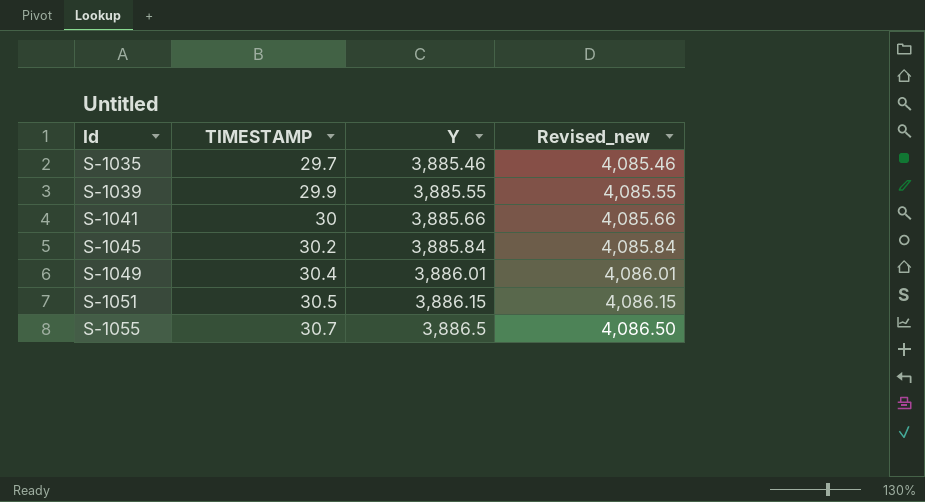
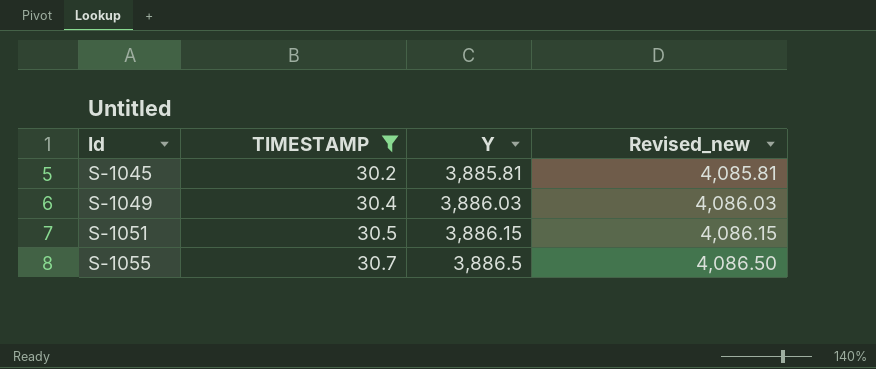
filter: none -> TIMESTAMP >= 30.2
S-1045 | Y: 3,885.84 -> 3,885.81
S-1045 | Revised_new: 4,085.84 -> 4,085.81
S-1049 | Y: 3,886.01 -> 3,886.03
S-1049 | Revised_new: 4,086.01 -> 4,086.03

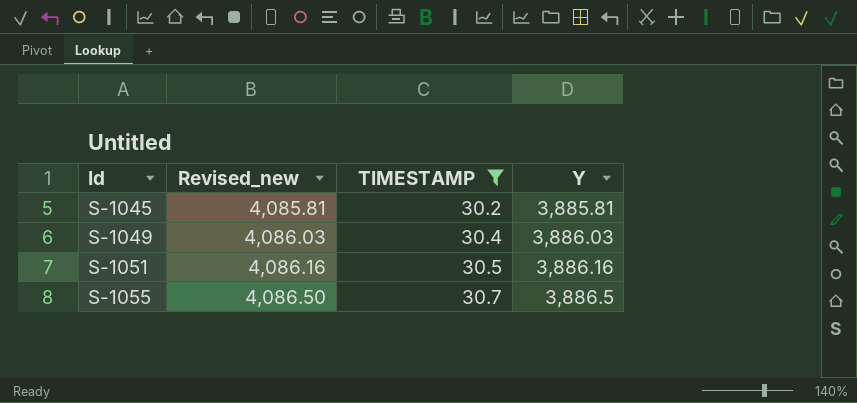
column Revised_new | position: 4 -> 2
S-1051 | Revised_new: 4,086.15 -> 4,086.16
S-1051 | Y: 3,886.15 -> 3,886.16

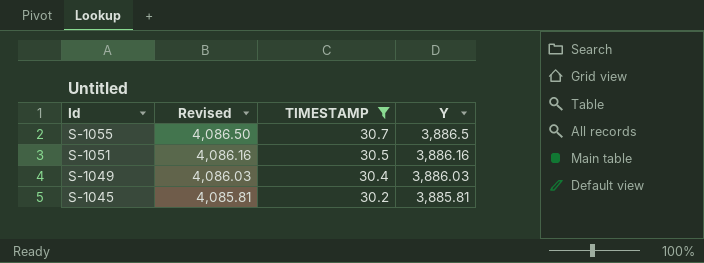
row order: Id ascending -> Id descending
column name: Revised_new -> Revised

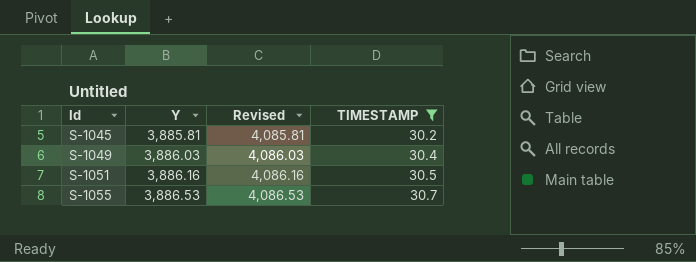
row order: Id descending -> Id ascending
column Y | position: 4 -> 2
S-1055 | Y: 3,886.5 -> 3,886.53
S-1055 | Revised: 4,086.50 -> 4,086.53

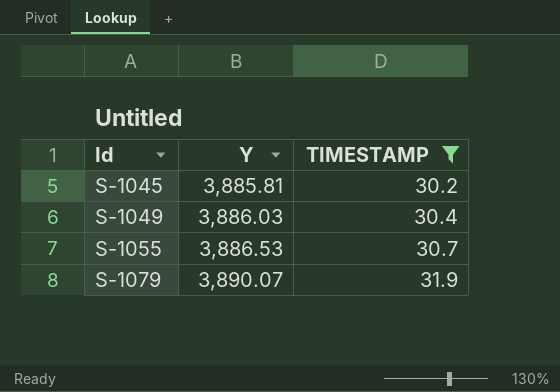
column Revised | formula: [Y] + 200 -> none
row S-1051: 3,886.16 | 4,086.16 | 30.5 -> none
row S-1079: none -> 3,890.07 | 31.9

